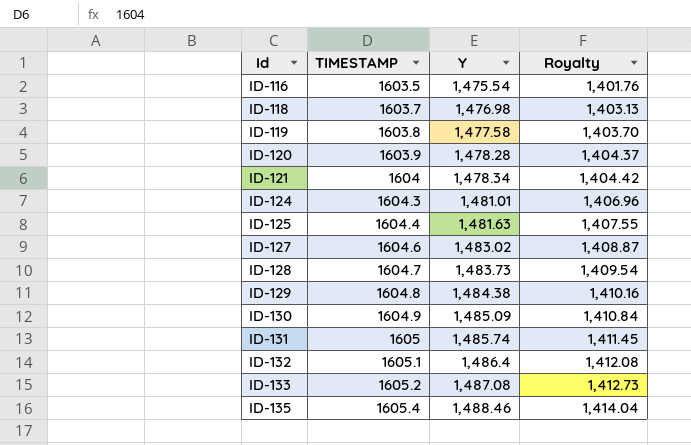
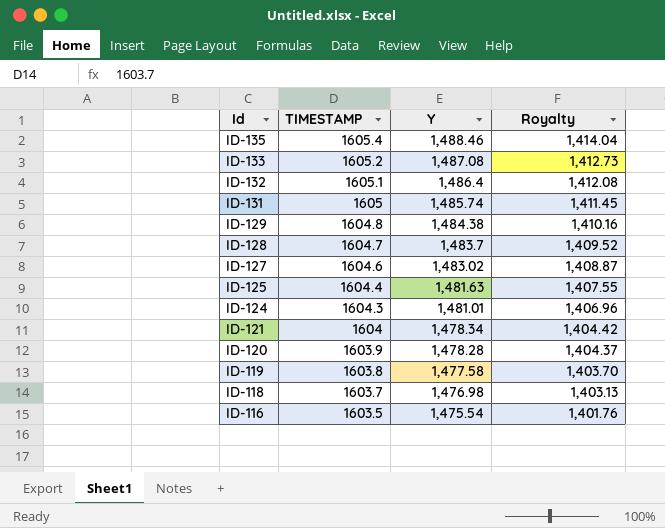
row order: Id ascending -> Id descending
row ID-130: 1604.9 | 1,485.09 | 1,410.84 -> none
ID-128 | Y: 1,483.73 -> 1,483.7
ID-128 | Royalty: 1,409.54 -> 1,409.52

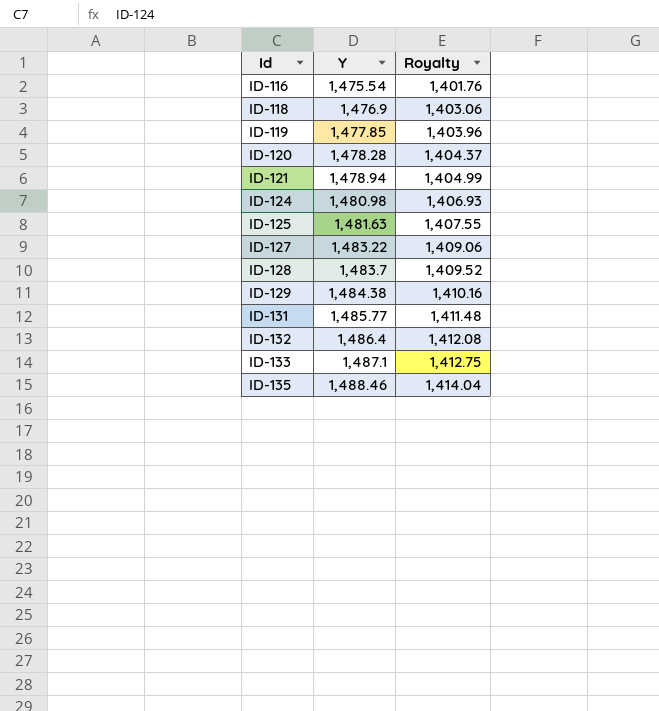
row order: Id descending -> Id ascending
column TIMESTAMP | position: 2 -> none
ID-118 | Y: 1,476.98 -> 1,476.9
ID-118 | Royalty: 1,403.13 -> 1,403.06
ID-119 | Y: 1,477.58 -> 1,477.85
ID-119 | Royalty: 1,403.70 -> 1,403.96
ID-121 | Y: 1,478.34 -> 1,478.94
ID-121 | Royalty: 1,404.42 -> 1,404.99
ID-124 | Y: 1,481.01 -> 1,480.98
ID-124 | Royalty: 1,406.96 -> 1,406.93
ID-127 | Y: 1,483.02 -> 1,483.22
ID-127 | Royalty: 1,408.87 -> 1,409.06
ID-131 | Y: 1,485.74 -> 1,485.77
ID-131 | Royalty: 1,411.45 -> 1,411.48
ID-133 | Y: 1,487.08 -> 1,487.1
ID-133 | Royalty: 1,412.73 -> 1,412.75

